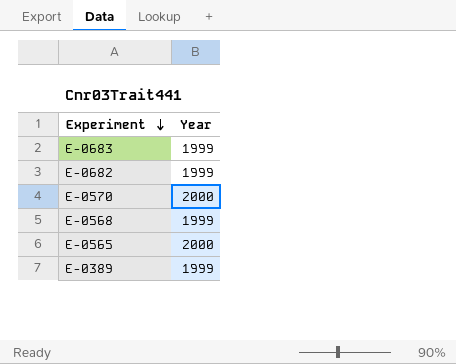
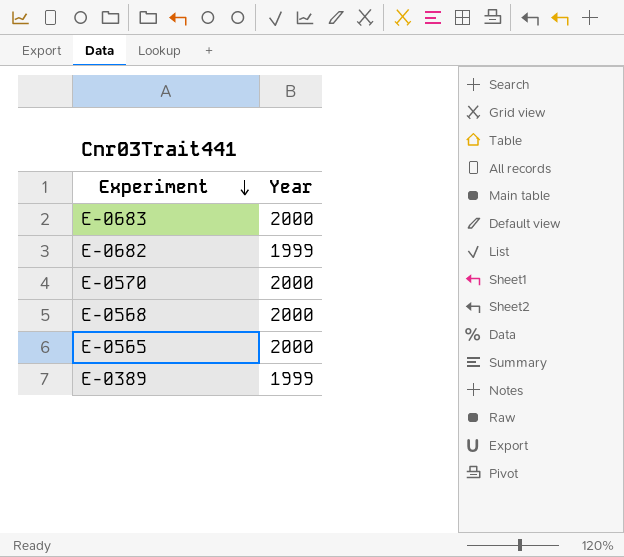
E-0683 | Year: 1999 -> 2000
E-0568 | Year: 1999 -> 2000

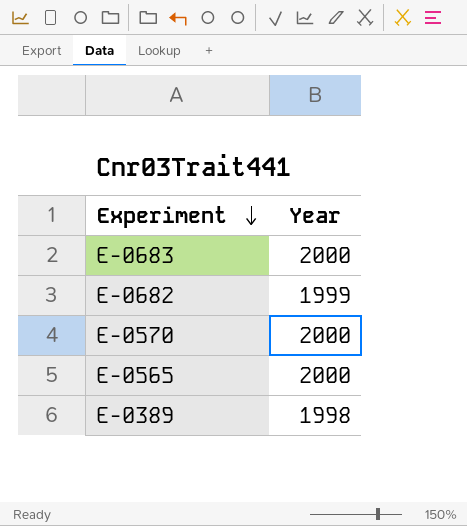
row E-0568: 2000 -> none
E-0389 | Year: 1999 -> 1998

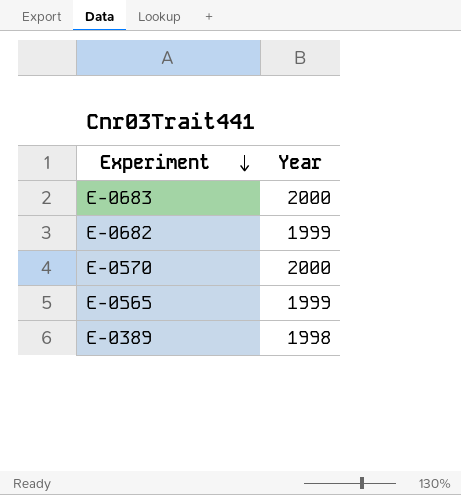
E-0565 | Year: 2000 -> 1999

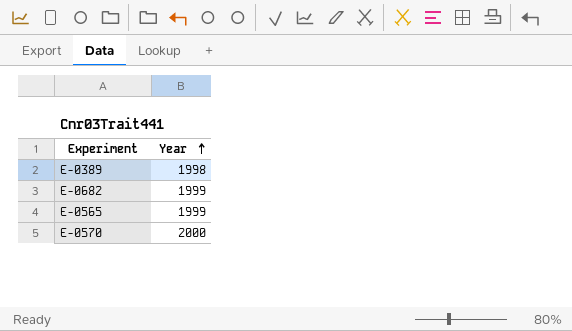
row order: Experiment descending -> Year ascending
row E-0683: 2000 -> none

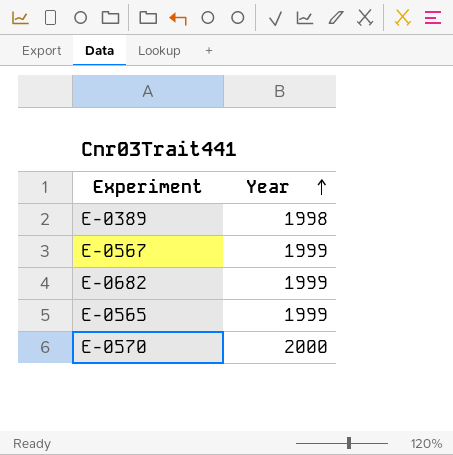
row E-0567: none -> 1999

